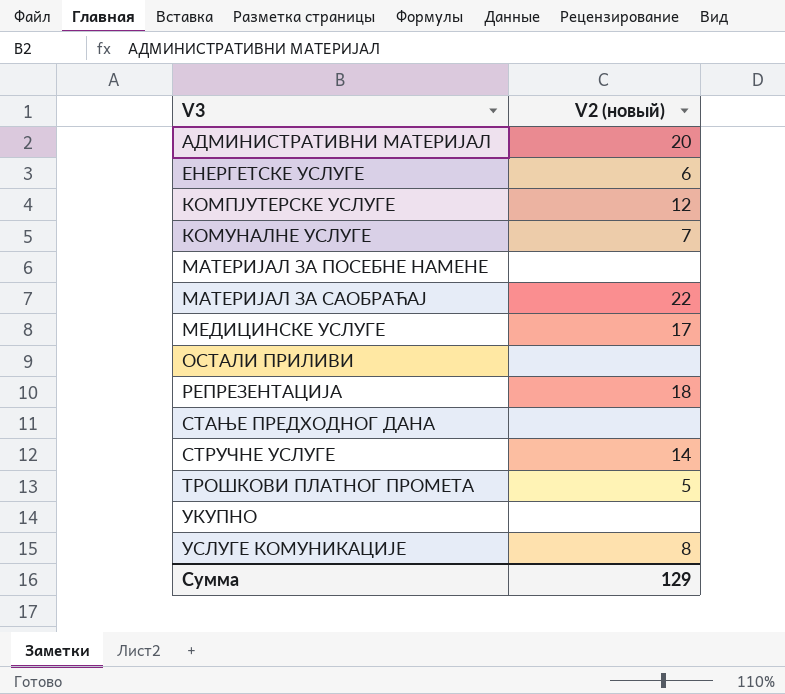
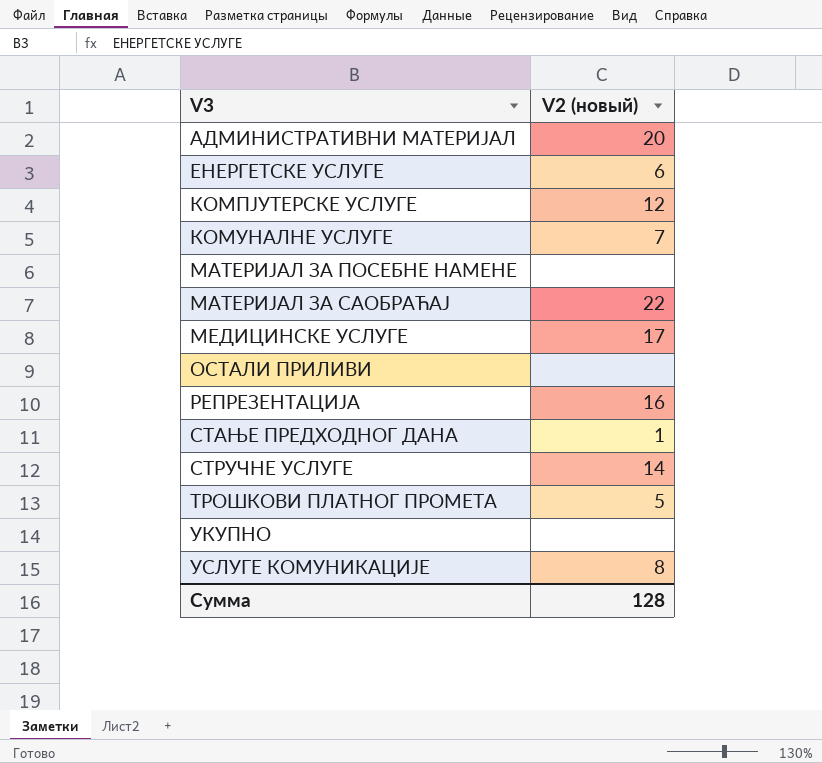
РЕПРЕЗЕНТАЦИЈА | V2 (новый): 18 -> 16
СТАЊЕ ПРЕДХОДНОГ ДАНА | V2 (новый): none -> 1
Сумма | V2 (новый): 129 -> 128

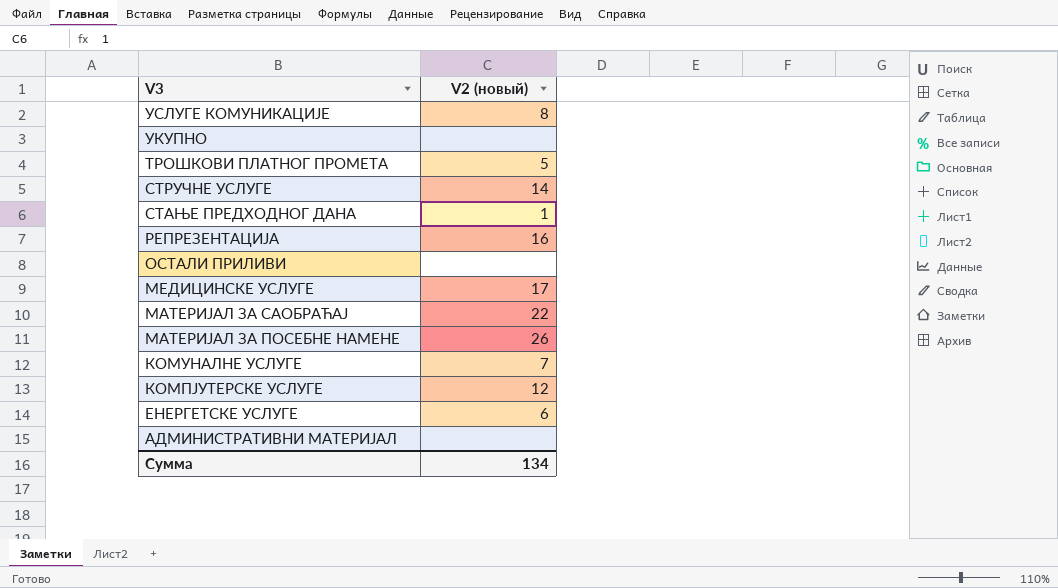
row order: V3 ascending -> V3 descending
МАТЕРИЈАЛ ЗА ПОСЕБНЕ НАМЕНЕ | V2 (новый): none -> 26
АДМИНИСТРАТИВНИ МАТЕРИЈАЛ | V2 (новый): 20 -> none
Сумма | V2 (новый): 128 -> 134

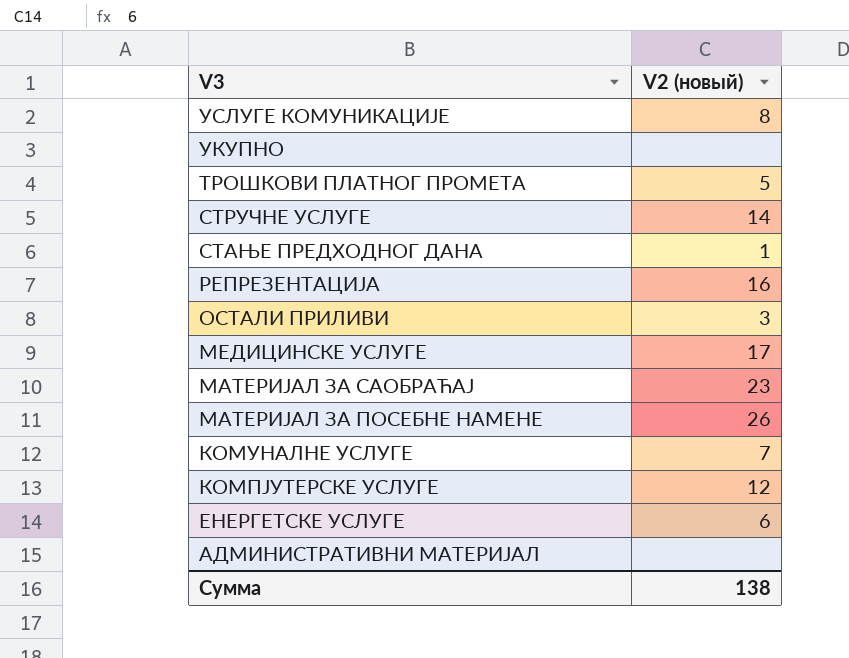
ОСТАЛИ ПРИЛИВИ | V2 (новый): none -> 3
МАТЕРИЈАЛ ЗА САОБРАЋАЈ | V2 (новый): 22 -> 23
Сумма | V2 (новый): 134 -> 138

